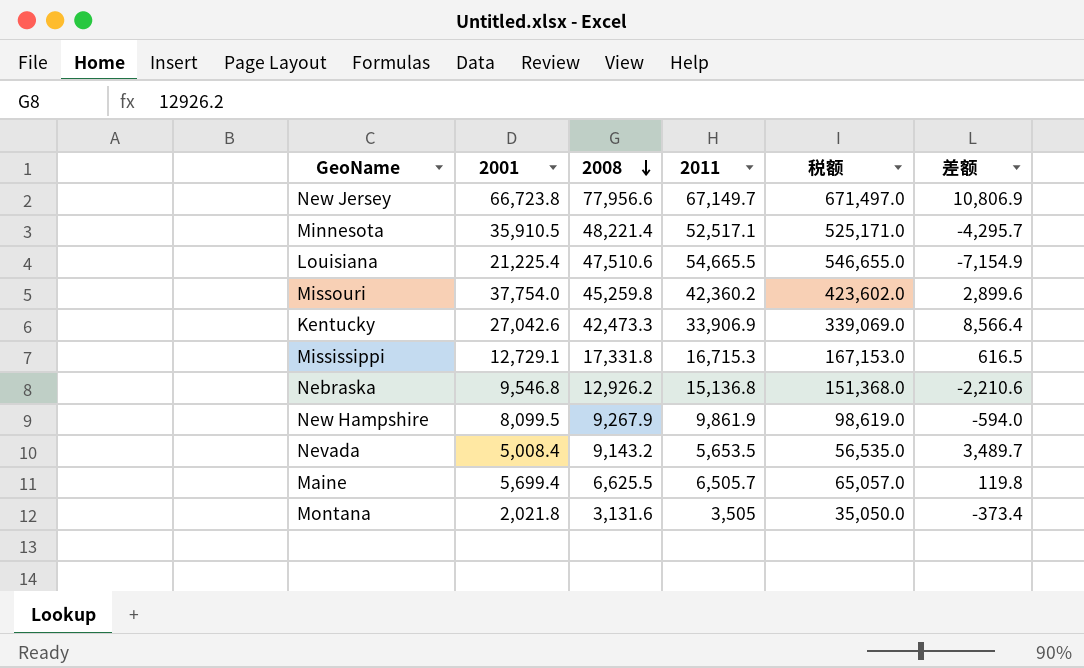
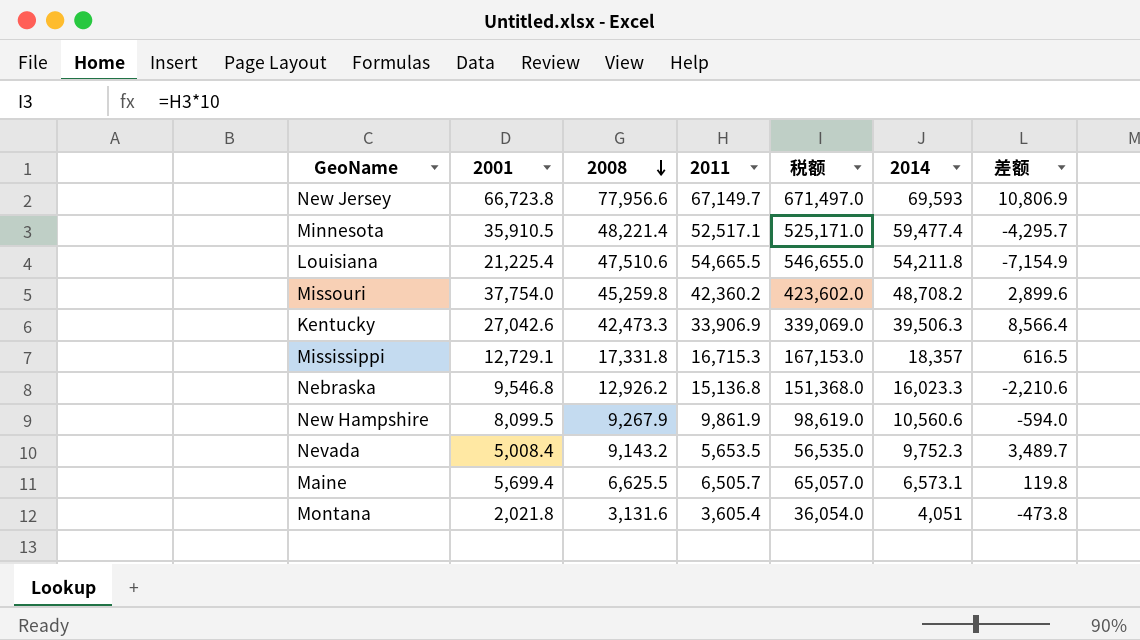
column 2014 | position: none -> 6
Montana | 2011: 3,505 -> 3,605.4
Montana | 税额: 35,050.0 -> 36,054.0
Montana | 差额: -373.4 -> -473.8

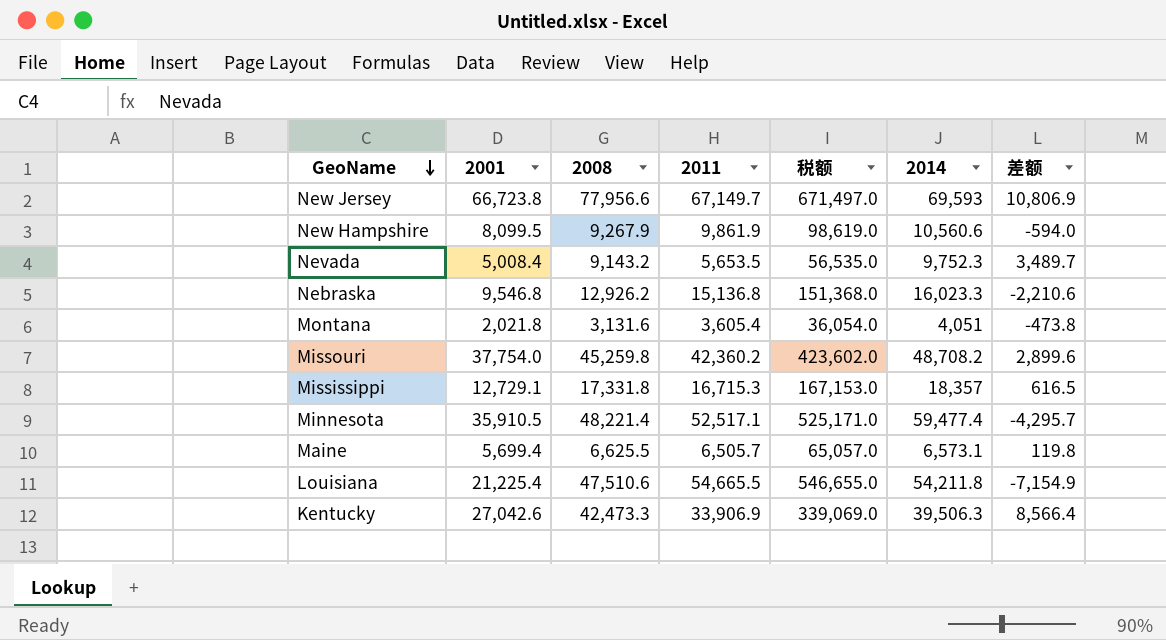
row order: 2008 descending -> GeoName descending

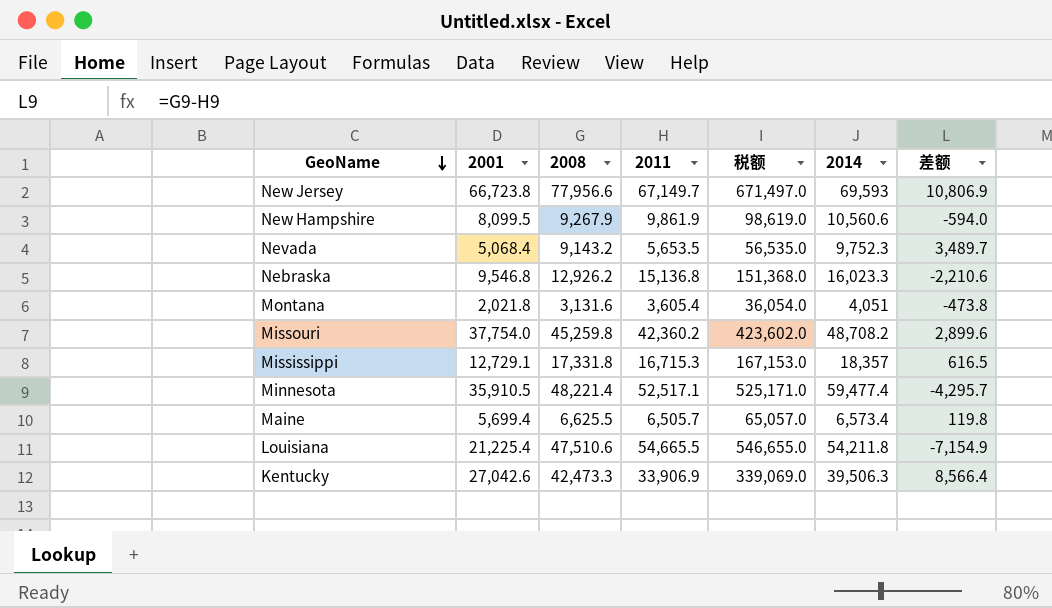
Nevada | 2001: 5,008.4 -> 5,068.4
Maine | 2014: 6,573.1 -> 6,573.4

